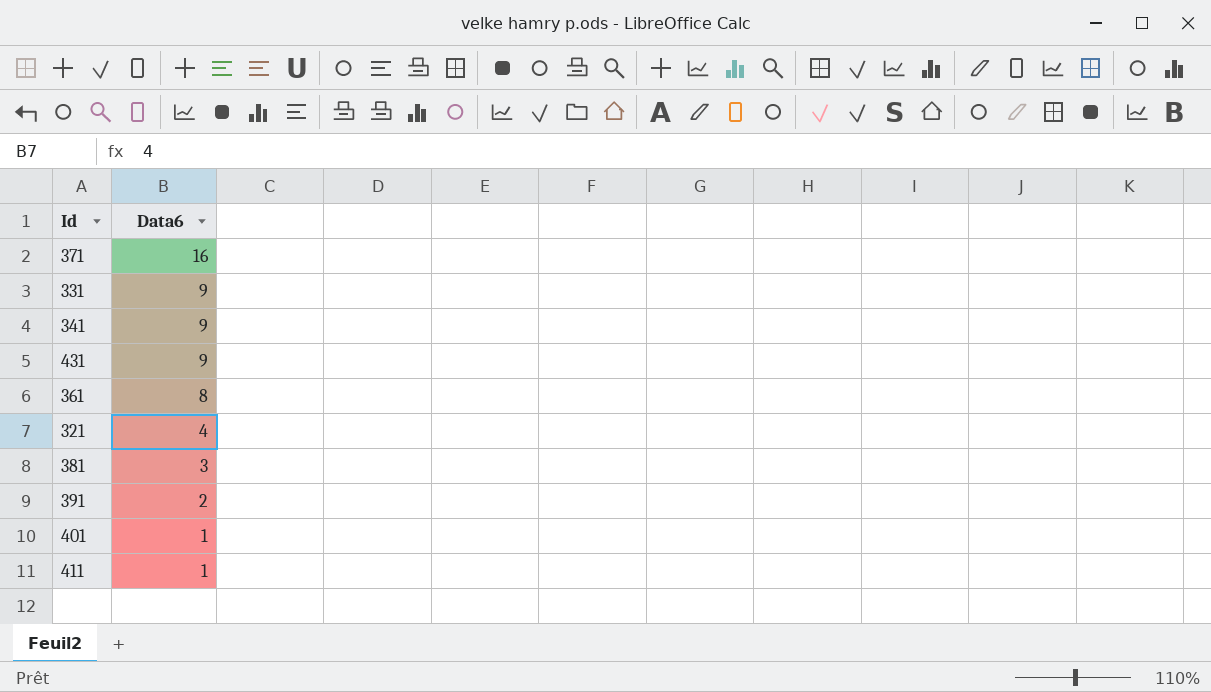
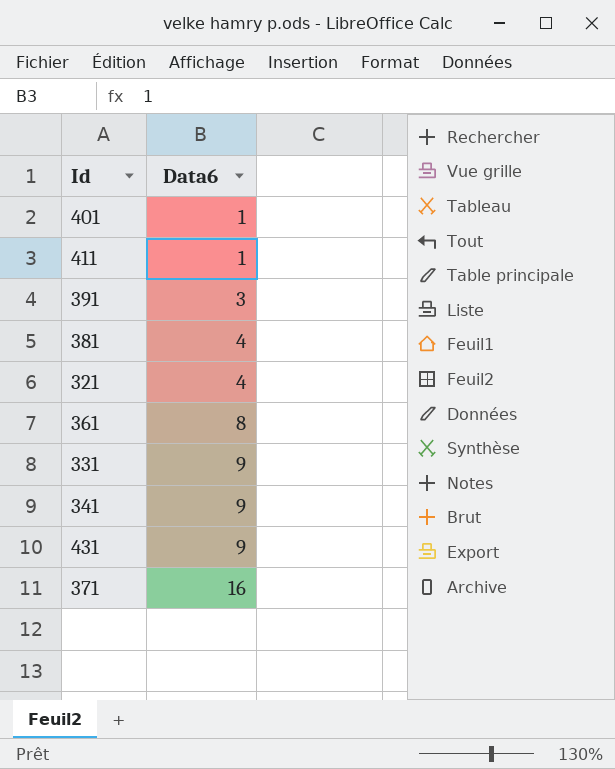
row order: Data6 descending -> Data6 ascending
391 | Data6: 2 -> 3
381 | Data6: 3 -> 4

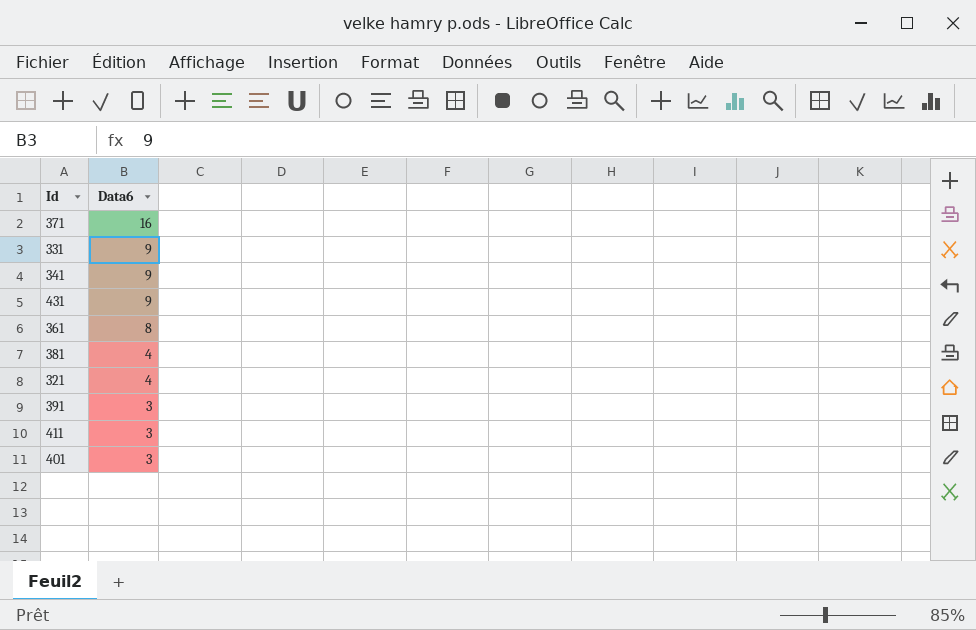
row order: Data6 ascending -> Data6 descending
411 | Data6: 1 -> 3
401 | Data6: 1 -> 3

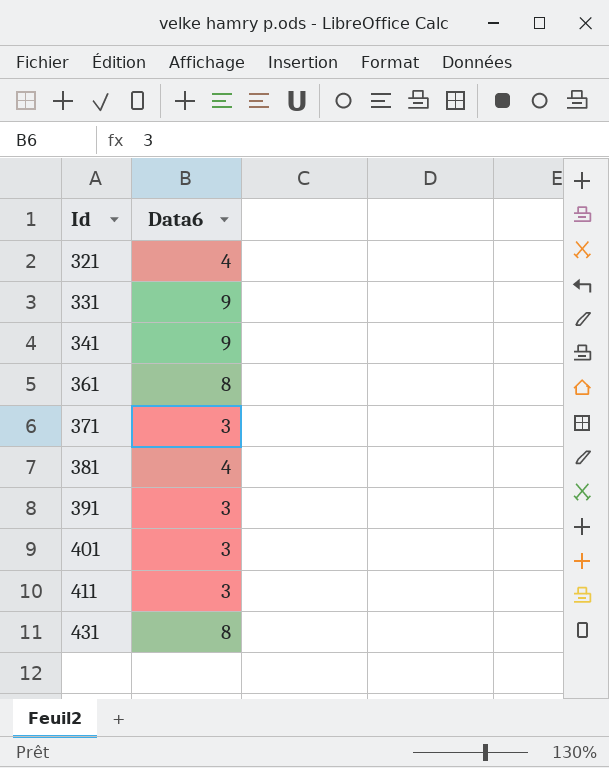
row order: Data6 descending -> Id ascending
371 | Data6: 16 -> 3
431 | Data6: 9 -> 8

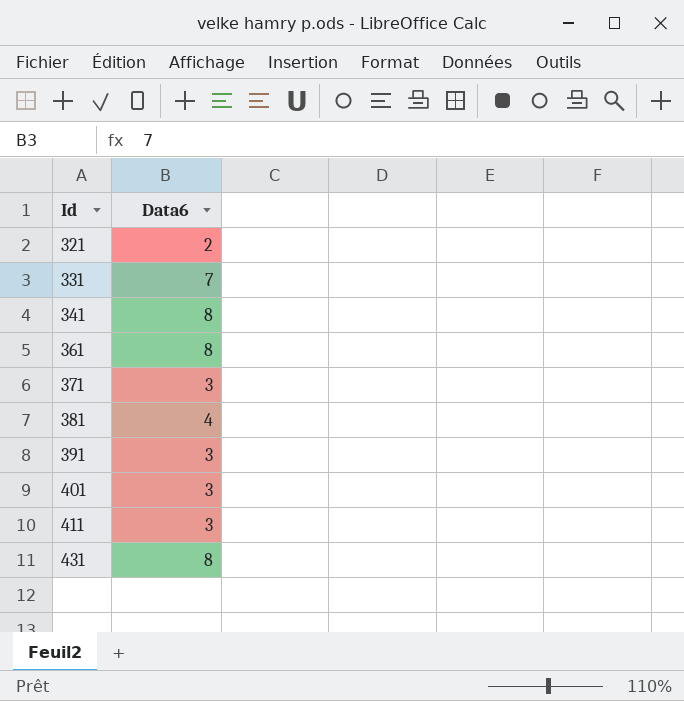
321 | Data6: 4 -> 2
331 | Data6: 9 -> 7
341 | Data6: 9 -> 8

